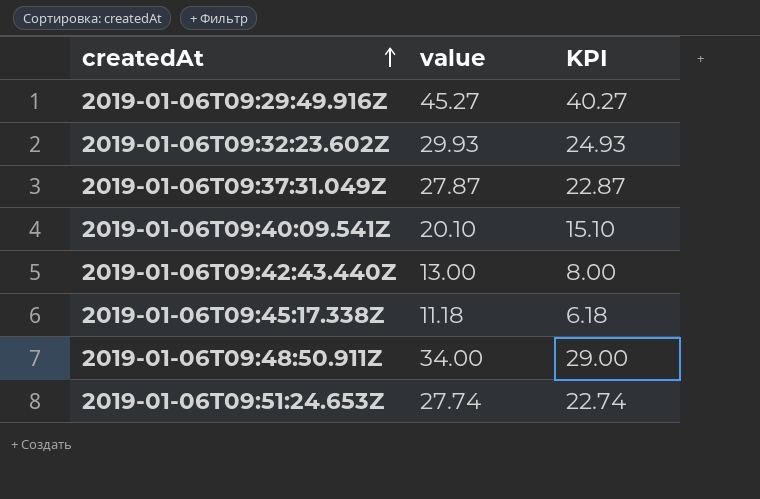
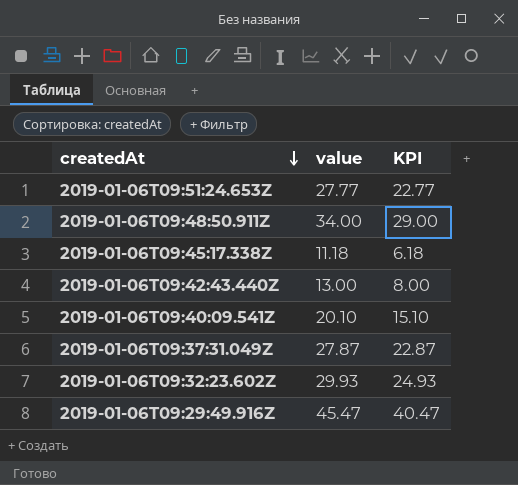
row order: createdAt ascending -> createdAt descending
2019-01-06T09:51:24.653Z | value: 27.74 -> 27.77
2019-01-06T09:51:24.653Z | KPI: 22.74 -> 22.77
2019-01-06T09:29:49.916Z | value: 45.27 -> 45.47
2019-01-06T09:29:49.916Z | KPI: 40.27 -> 40.47

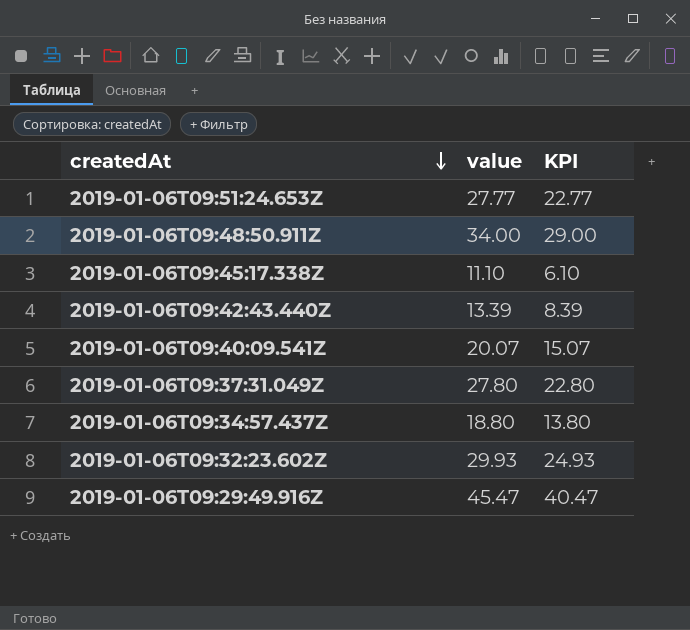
2019-01-06T09:45:17.338Z | value: 11.18 -> 11.10
2019-01-06T09:45:17.338Z | KPI: 6.18 -> 6.10
2019-01-06T09:42:43.440Z | value: 13.00 -> 13.39
2019-01-06T09:42:43.440Z | KPI: 8.00 -> 8.39
2019-01-06T09:40:09.541Z | value: 20.10 -> 20.07
2019-01-06T09:40:09.541Z | KPI: 15.10 -> 15.07
2019-01-06T09:37:31.049Z | value: 27.87 -> 27.80
2019-01-06T09:37:31.049Z | KPI: 22.87 -> 22.80
row 2019-01-06T09:34:57.437Z: none -> 18.80 | 13.80

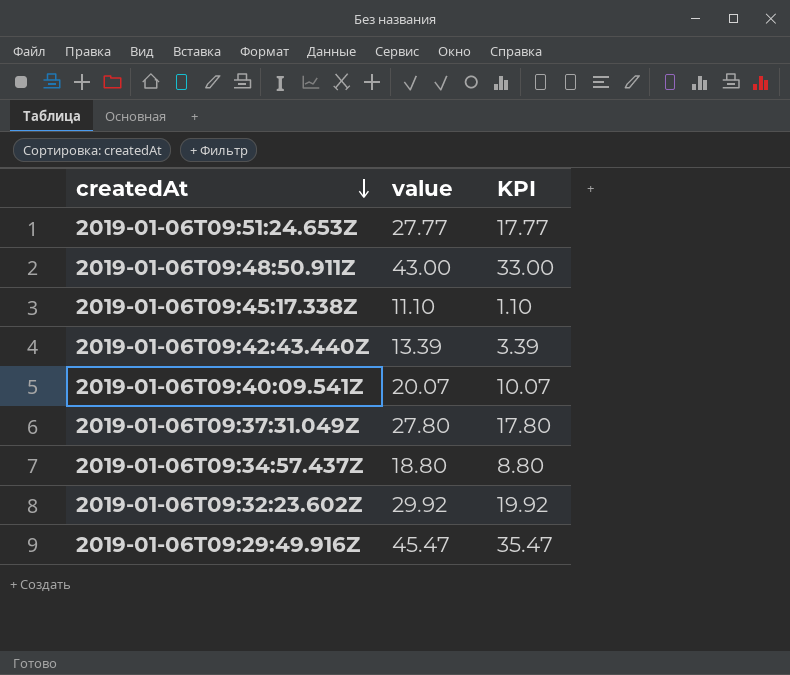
column KPI | formula: [value] - 5 -> [value] - 10
2019-01-06T09:48:50.911Z | value: 34.00 -> 43.00
2019-01-06T09:32:23.602Z | value: 29.93 -> 29.92

